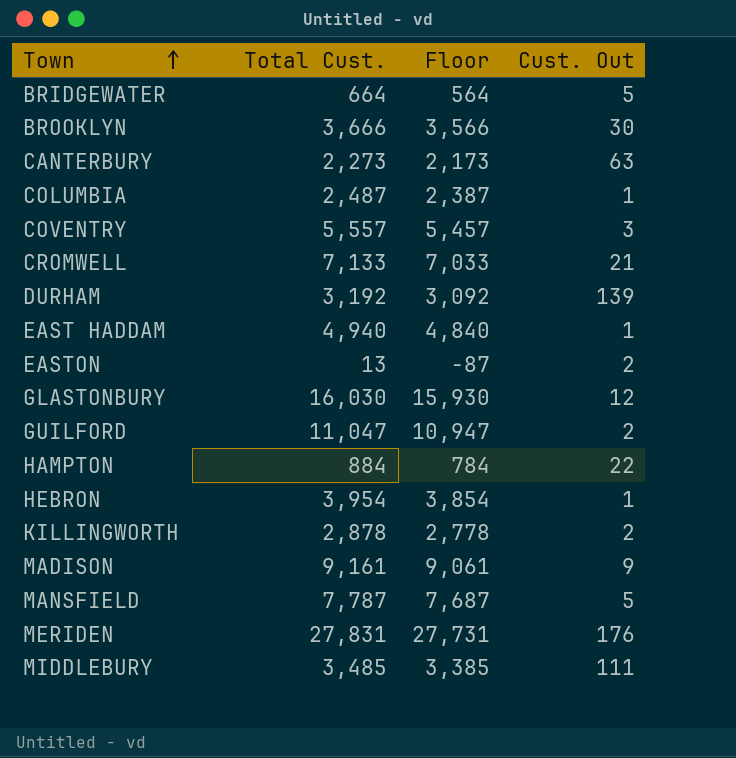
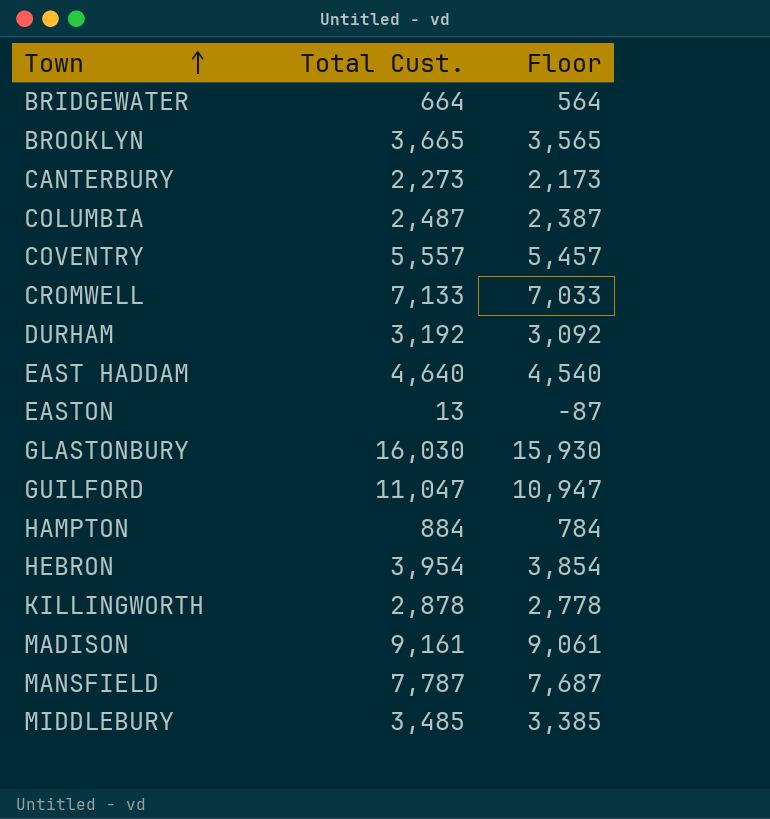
column Cust. Out | position: 4 -> none
row MERIDEN: 27,831 | 27,731 | 176 -> none
BROOKLYN | Total Cust.: 3,666 -> 3,665
BROOKLYN | Floor: 3,566 -> 3,565
EAST HADDAM | Total Cust.: 4,940 -> 4,640
EAST HADDAM | Floor: 4,840 -> 4,540

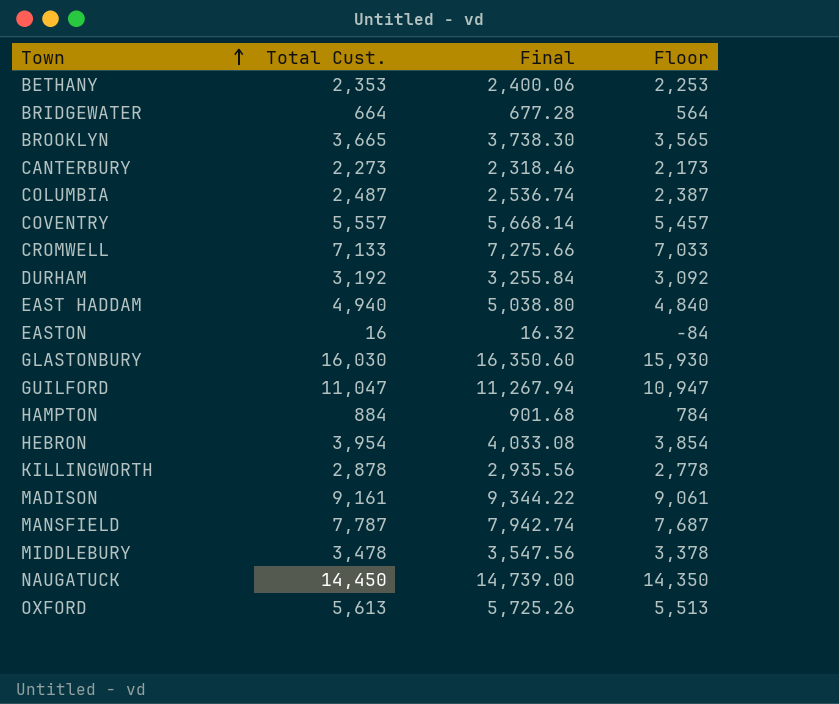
column Final | formula: none -> [Total Cust.] * 1.02
row BETHANY: none -> 2,353 | 2,400.06 | 2,253
EAST HADDAM | Total Cust.: 4,640 -> 4,940
EAST HADDAM | Floor: 4,540 -> 4,840
EASTON | Total Cust.: 13 -> 16
EASTON | Floor: -87 -> -84
MIDDLEBURY | Total Cust.: 3,485 -> 3,478
MIDDLEBURY | Floor: 3,385 -> 3,378
row NAUGATUCK: none -> 14,450 | 14,739.00 | 14,350
row OXFORD: none -> 5,613 | 5,725.26 | 5,513

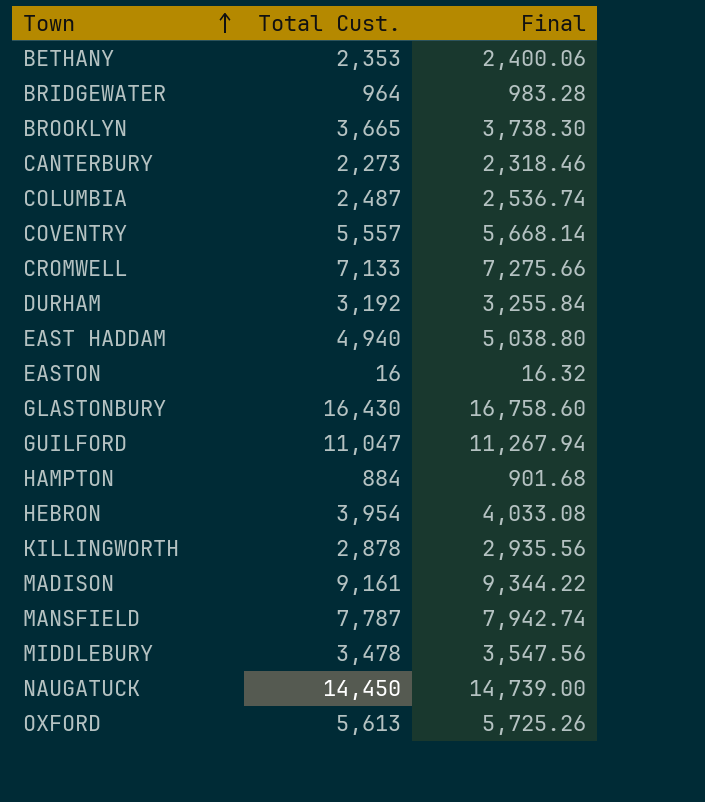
column Floor | formula: [Total Cust.] - 100 -> none
BRIDGEWATER | Total Cust.: 664 -> 964
BRIDGEWATER | Final: 677.28 -> 983.28
GLASTONBURY | Total Cust.: 16,030 -> 16,430
GLASTONBURY | Final: 16,350.60 -> 16,758.60

